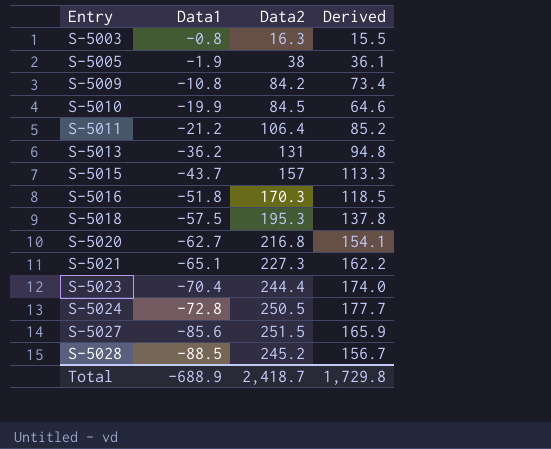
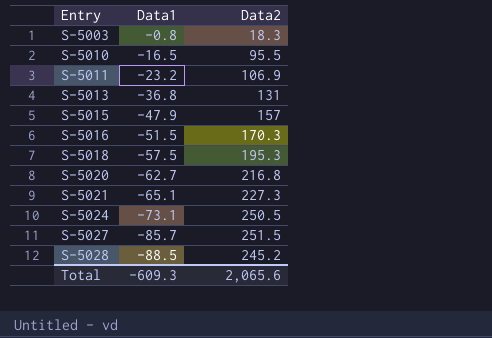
column Derived | formula: [Data1] + [Data2] -> none
row S-5005: -1.9 | 38 | 36.1 -> none
row S-5009: -10.8 | 84.2 | 73.4 -> none
row S-5023: -70.4 | 244.4 | 174.0 -> none
S-5003 | Data2: 16.3 -> 18.3
S-5010 | Data1: -19.9 -> -16.5
S-5010 | Data2: 84.5 -> 95.5
S-5011 | Data1: -21.2 -> -23.2
S-5011 | Data2: 106.4 -> 106.9
S-5013 | Data1: -36.2 -> -36.8
S-5015 | Data1: -43.7 -> -47.9
S-5016 | Data1: -51.8 -> -51.5
S-5024 | Data1: -72.8 -> -73.1
S-5027 | Data1: -85.6 -> -85.7
Total | Data1: -688.9 -> -609.3
Total | Data2: 2,418.7 -> 2,065.6

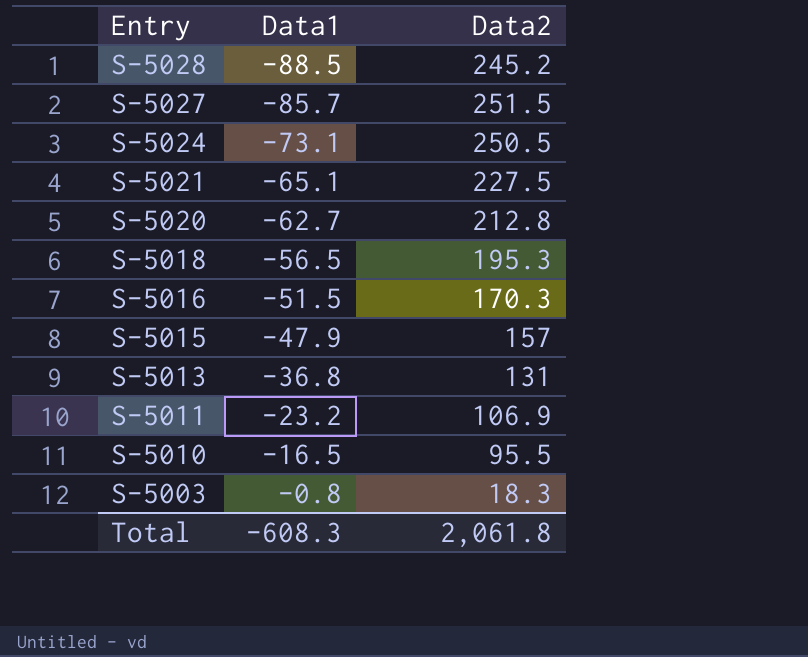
row order: Entry ascending -> Entry descending
S-5021 | Data2: 227.3 -> 227.5
S-5020 | Data2: 216.8 -> 212.8
S-5018 | Data1: -57.5 -> -56.5
Total | Data1: -609.3 -> -608.3
Total | Data2: 2,065.6 -> 2,061.8

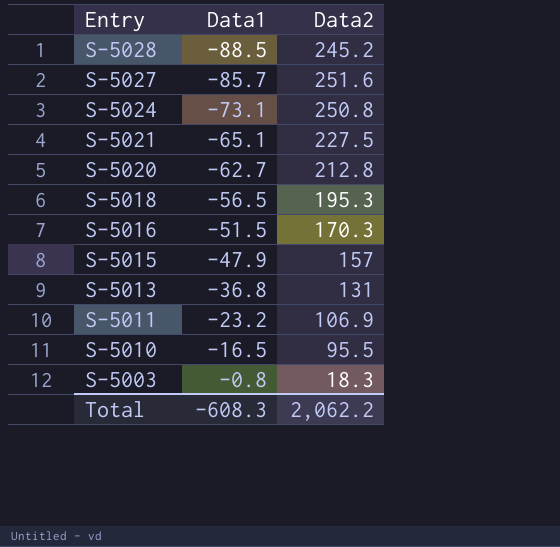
S-5027 | Data2: 251.5 -> 251.6
S-5024 | Data2: 250.5 -> 250.8
Total | Data2: 2,061.8 -> 2,062.2

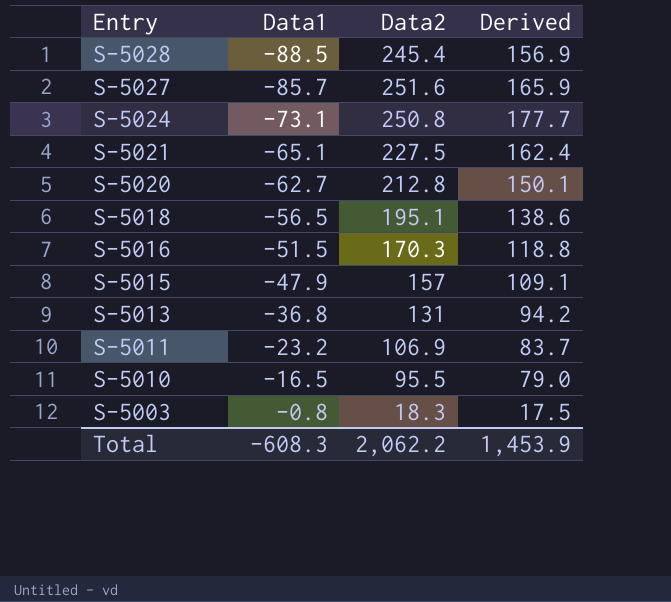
column Derived | formula: none -> [Data1] + [Data2]
S-5028 | Data2: 245.2 -> 245.4
S-5018 | Data2: 195.3 -> 195.1

